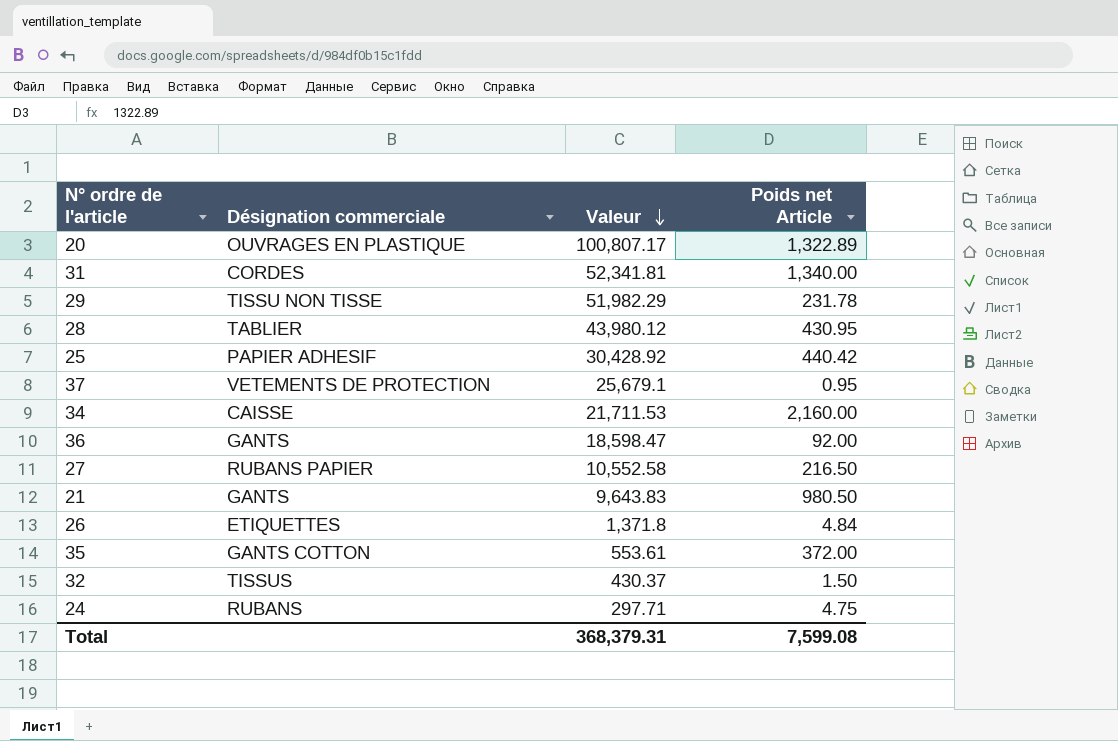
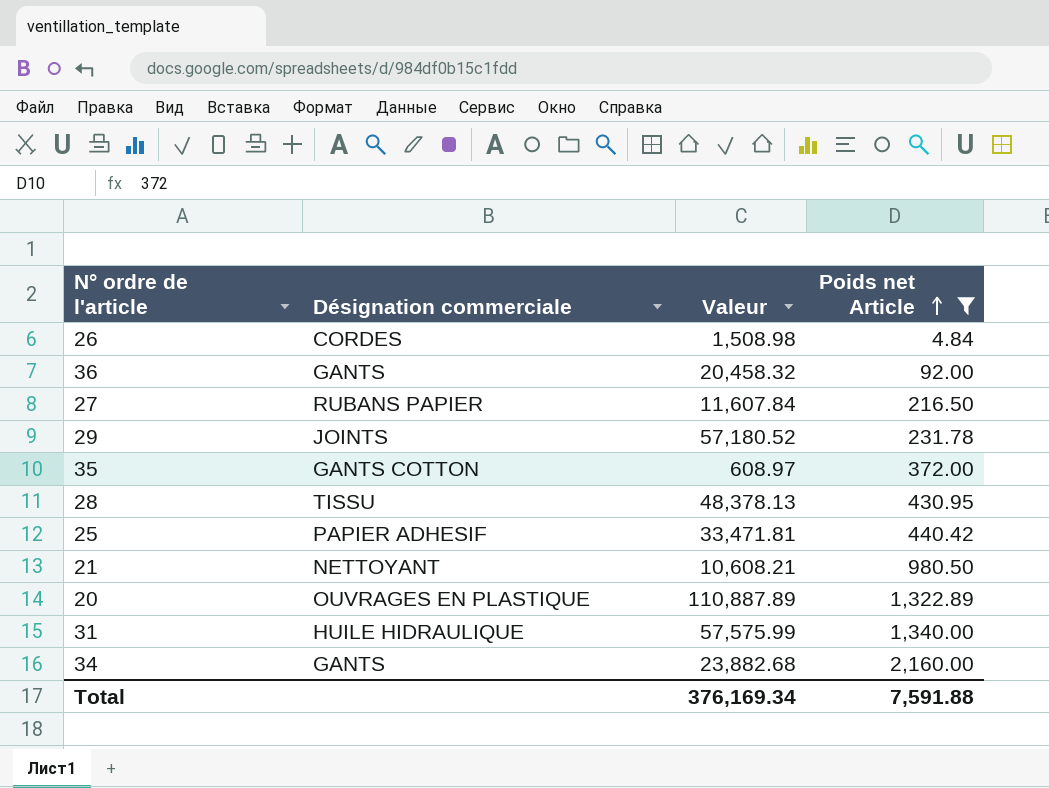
filter: none -> Poids net Article >= 4.84
row order: Valeur descending -> Poids net Article ascending
26 | Désignation commerciale: ETIQUETTES -> CORDES
26 | Valeur: 1,371.8 -> 1,508.98
36 | Valeur: 18,598.47 -> 20,458.32
27 | Valeur: 10,552.58 -> 11,607.84
29 | Désignation commerciale: TISSU NON TISSE -> JOINTS
29 | Valeur: 51,982.29 -> 57,180.52
35 | Valeur: 553.61 -> 608.97
28 | Désignation commerciale: TABLIER -> TISSU
28 | Valeur: 43,980.12 -> 48,378.13
25 | Valeur: 30,428.92 -> 33,471.81
21 | Désignation commerciale: GANTS -> NETTOYANT
21 | Valeur: 9,643.83 -> 10,608.21
20 | Valeur: 100,807.17 -> 110,887.89
31 | Désignation commerciale: CORDES -> HUILE HIDRAULIQUE
31 | Valeur: 52,341.81 -> 57,575.99
34 | Désignation commerciale: CAISSE -> GANTS
34 | Valeur: 21,711.53 -> 23,882.68
Total | Valeur: 368,379.31 -> 376,169.34
Total | Poids net Article: 7,599.08 -> 7,591.88

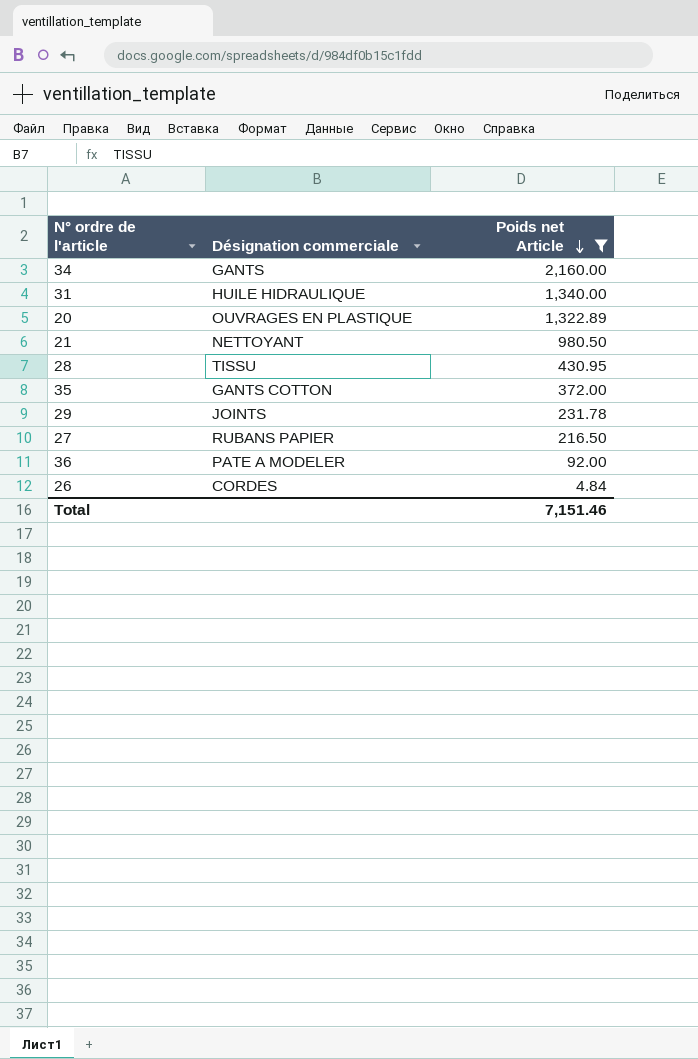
row order: Poids net Article ascending -> Poids net Article descending
column Valeur | position: 3 -> none
row 25: PAPIER ADHESIF | 33,471.81 | 440.42 -> none
36 | Désignation commerciale: GANTS -> PATE A MODELER
Total | Poids net Article: 7,591.88 -> 7,151.46

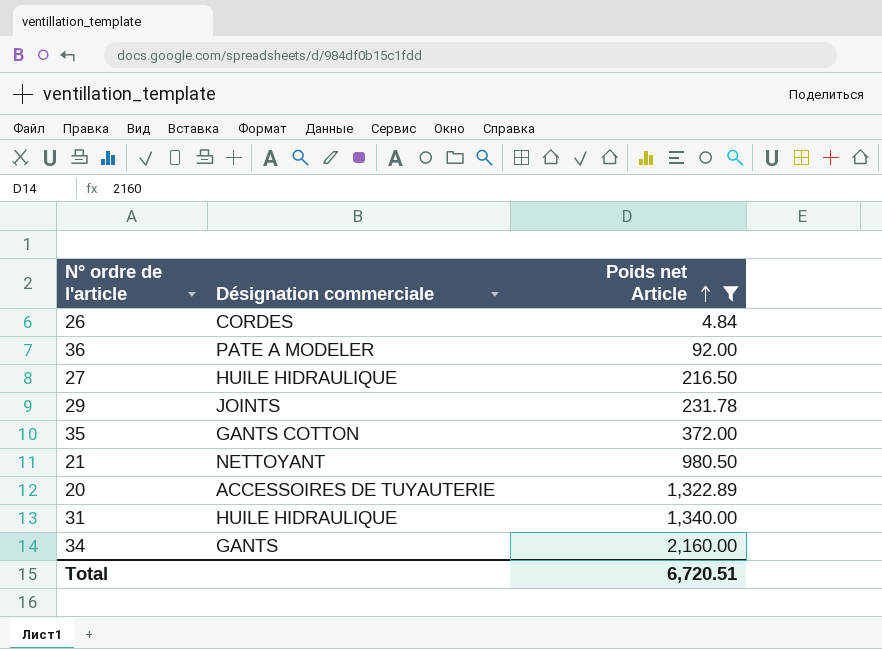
row order: Poids net Article descending -> Poids net Article ascending
row 28: TISSU | 430.95 -> none
27 | Désignation commerciale: RUBANS PAPIER -> HUILE HIDRAULIQUE
20 | Désignation commerciale: OUVRAGES EN PLASTIQUE -> ACCESSOIRES DE TUYAUTERIE
Total | Poids net Article: 7,151.46 -> 6,720.51

